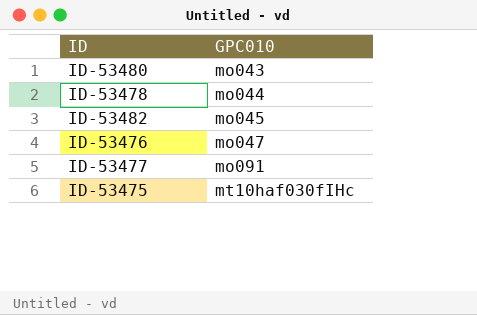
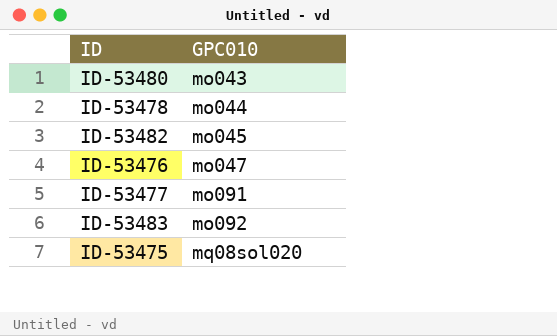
row ID-53483: none -> mo092
ID-53475 | GPC010: mt10haf030fIHc -> mq08sol020

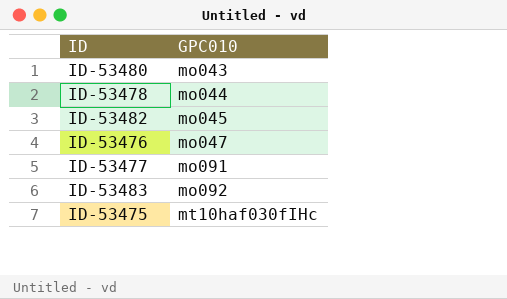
ID-53475 | GPC010: mq08sol020 -> mt10haf030fIHc

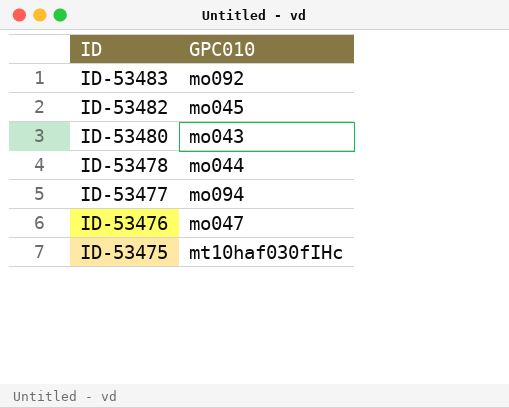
row order: GPC010 ascending -> ID descending
ID-53477 | GPC010: mo091 -> mo094

